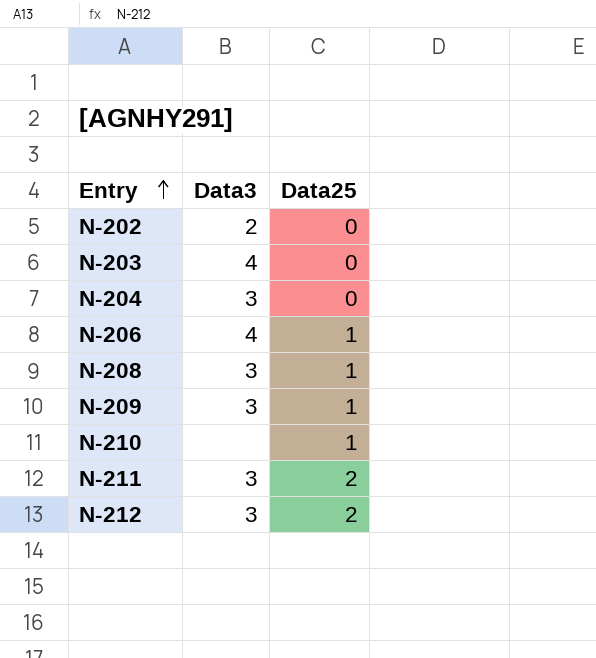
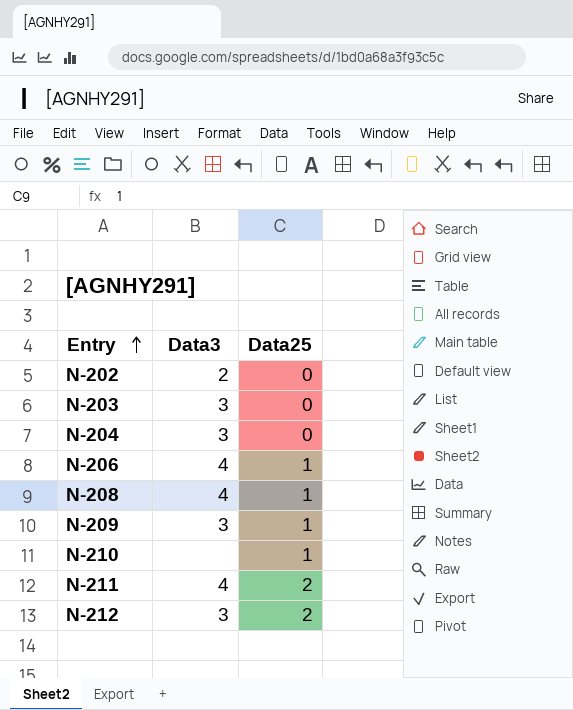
N-203 | Data3: 4 -> 3
N-208 | Data3: 3 -> 4
N-211 | Data3: 3 -> 4

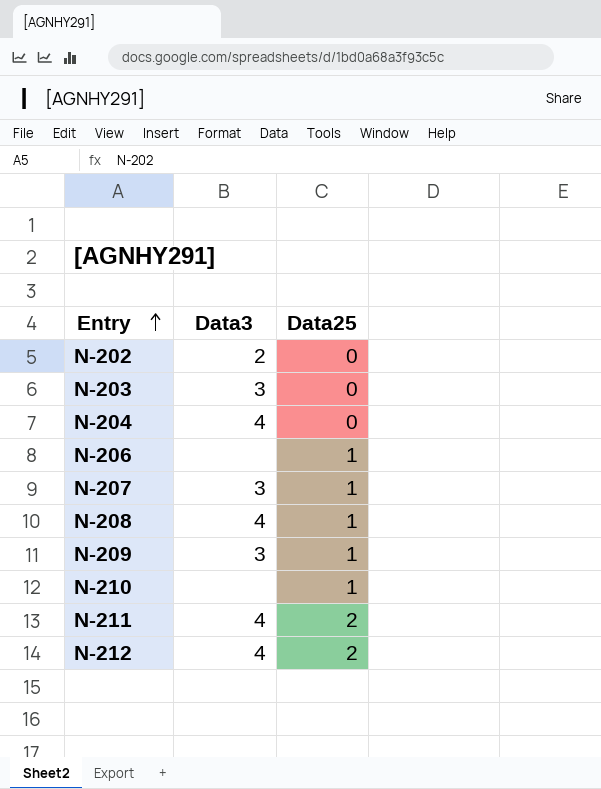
N-204 | Data3: 3 -> 4
N-206 | Data3: 4 -> none
row N-207: none -> 3 | 1
N-212 | Data3: 3 -> 4

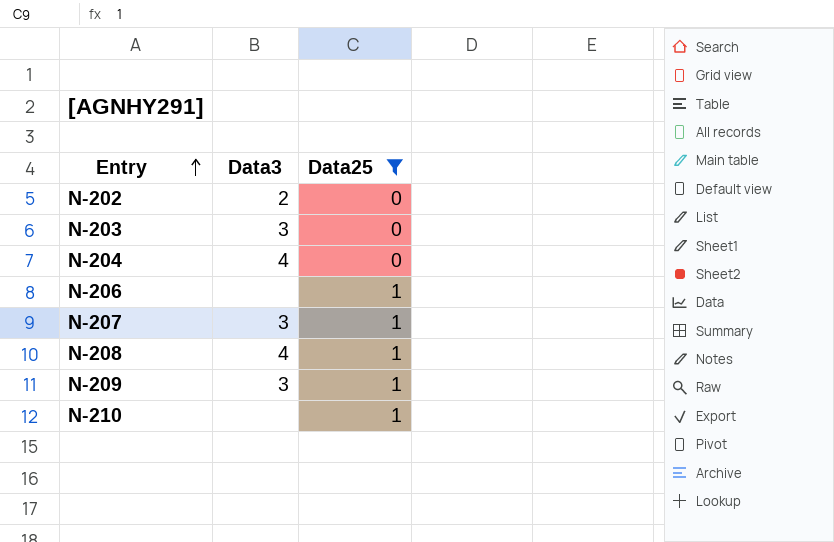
filter: none -> Data25 != 2

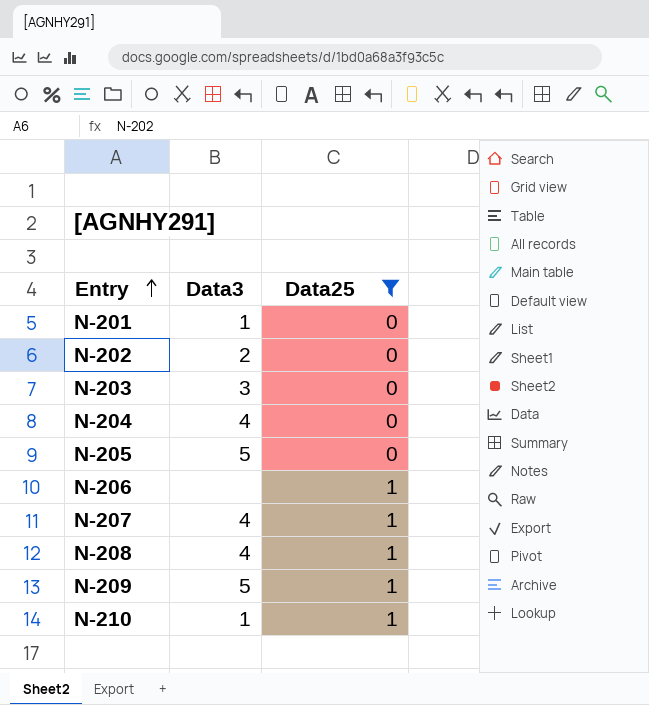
row N-201: none -> 1 | 0
row N-205: none -> 5 | 0
N-207 | Data3: 3 -> 4
N-209 | Data3: 3 -> 5
N-210 | Data3: none -> 1

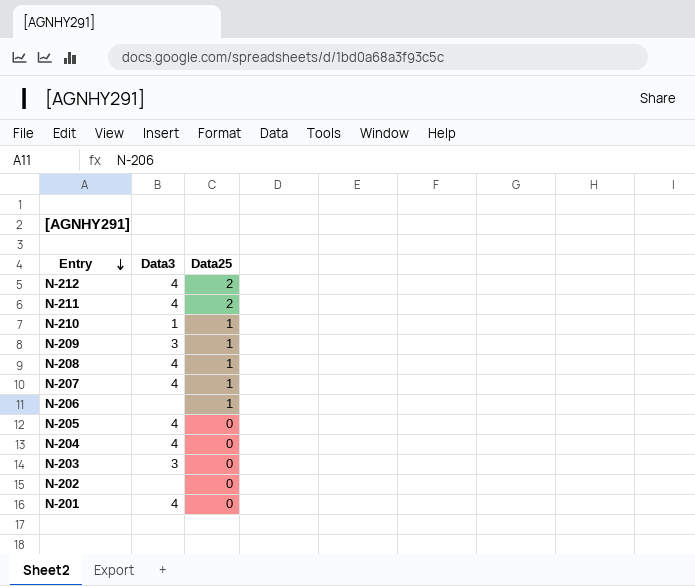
filter: Data25 != 2 -> none
row order: Entry ascending -> Entry descending
N-209 | Data3: 5 -> 3
N-205 | Data3: 5 -> 4
N-202 | Data3: 2 -> none
N-201 | Data3: 1 -> 4

